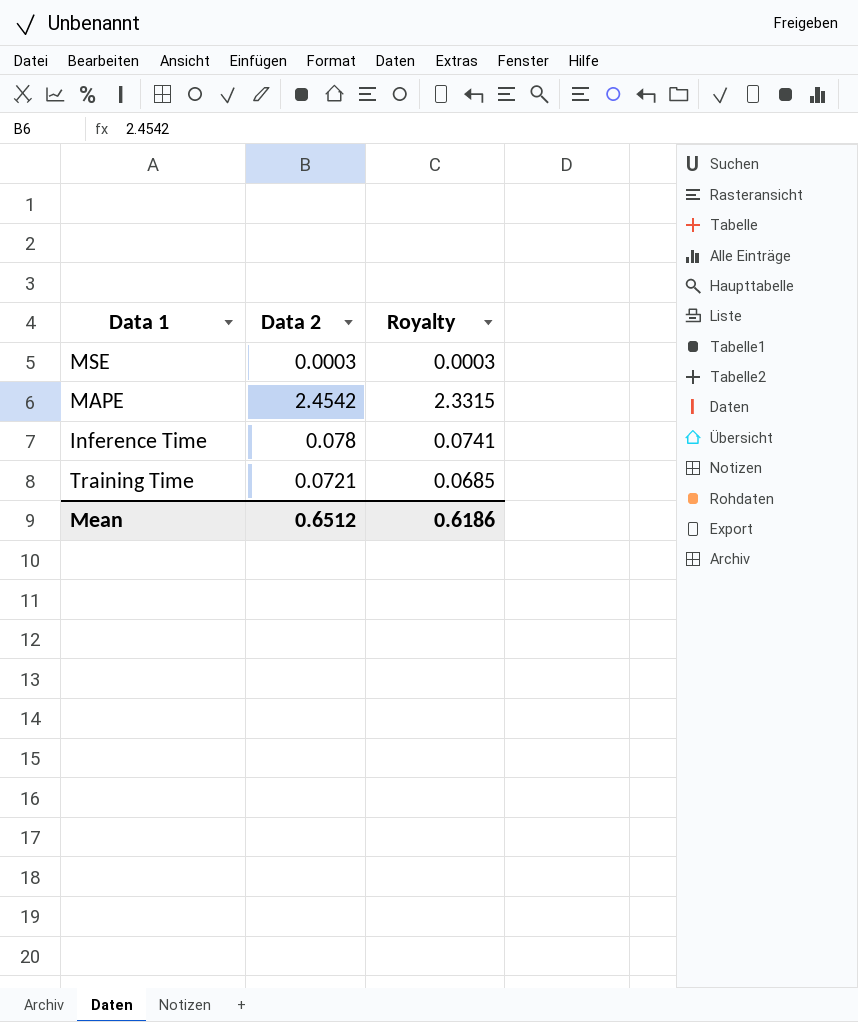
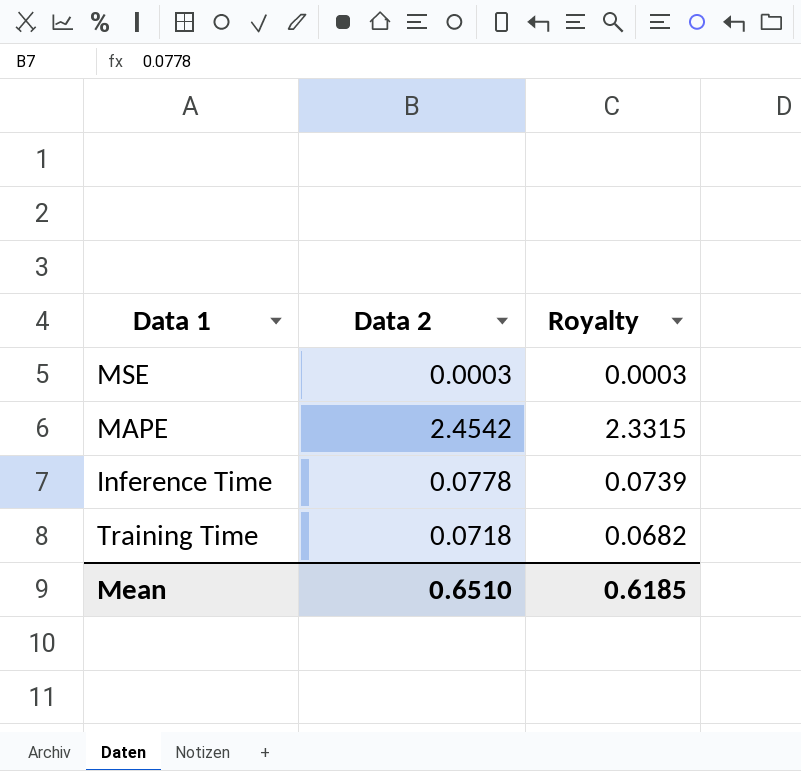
Inference Time | Data 2: 0.078 -> 0.0778
Inference Time | Royalty: 0.0741 -> 0.0739
Training Time | Data 2: 0.0721 -> 0.0718
Training Time | Royalty: 0.0685 -> 0.0682
Mean | Data 2: 0.6512 -> 0.6510
Mean | Royalty: 0.6186 -> 0.6185

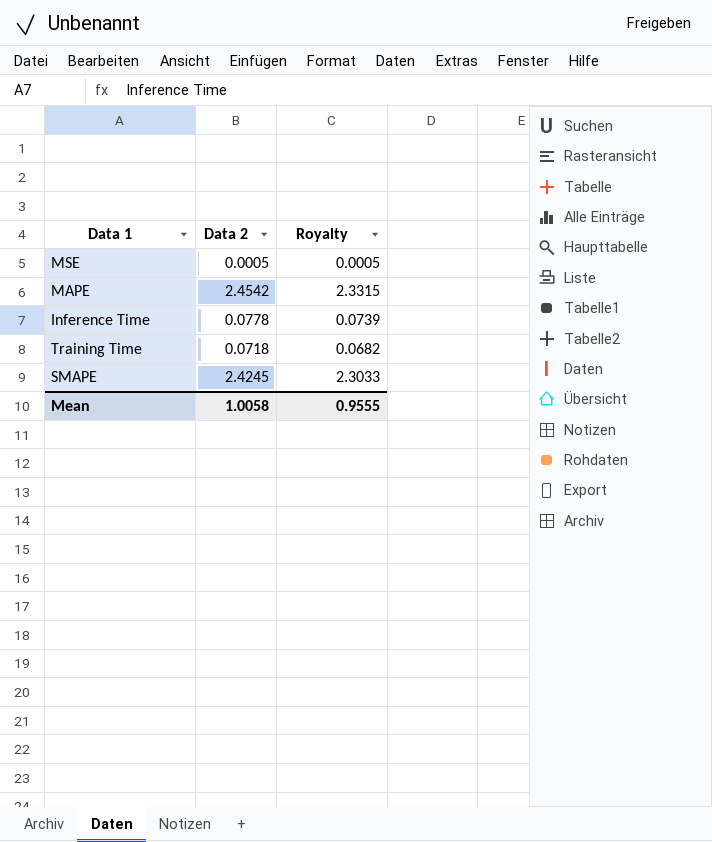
MSE | Data 2: 0.0003 -> 0.0005
MSE | Royalty: 0.0003 -> 0.0005
row SMAPE: none -> 2.4245 | 2.3033
Mean | Data 2: 0.6510 -> 1.0058
Mean | Royalty: 0.6185 -> 0.9555

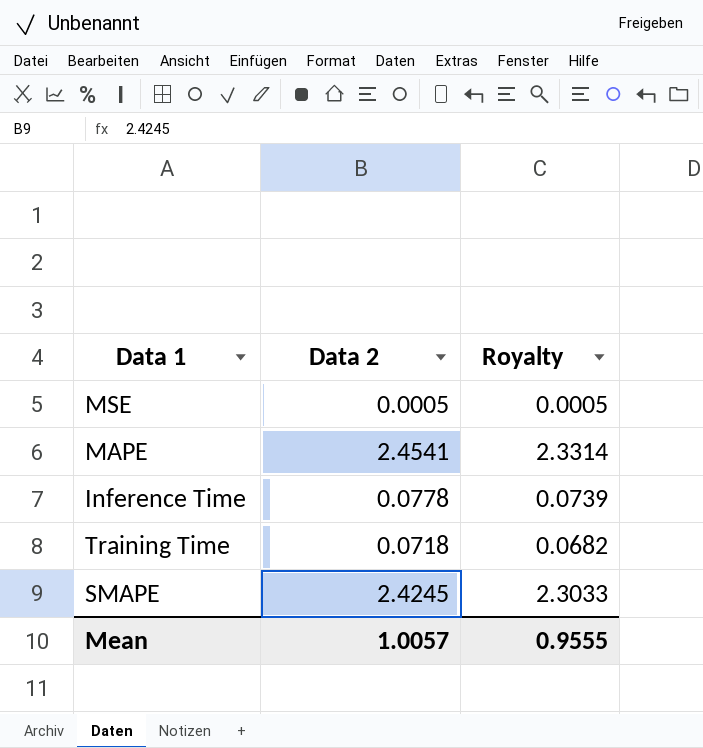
MAPE | Data 2: 2.4542 -> 2.4541
MAPE | Royalty: 2.3315 -> 2.3314
Mean | Data 2: 1.0058 -> 1.0057

